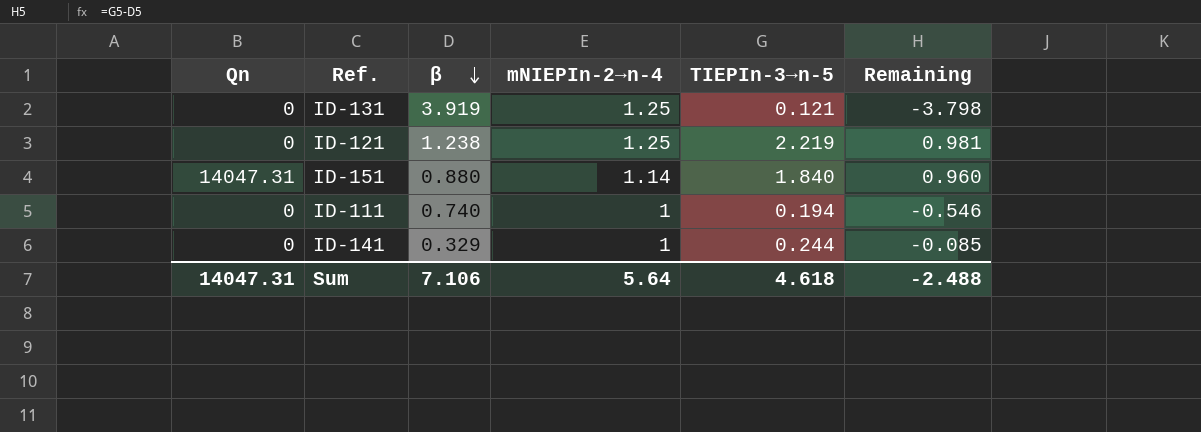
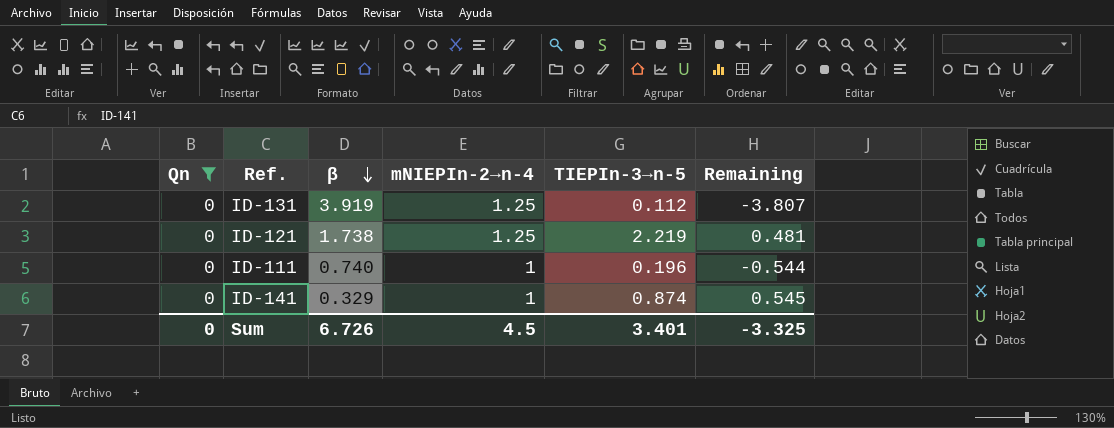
filter: none -> Qn = 0
ID-131 | TIEPIn-3→n-5: 0.121 -> 0.112
ID-131 | Remaining: -3.798 -> -3.807
ID-121 | β: 1.238 -> 1.738
ID-121 | Remaining: 0.981 -> 0.481
ID-111 | TIEPIn-3→n-5: 0.194 -> 0.196
ID-111 | Remaining: -0.546 -> -0.544
ID-141 | TIEPIn-3→n-5: 0.244 -> 0.874
ID-141 | Remaining: -0.085 -> 0.545
Sum | Qn: 14047.31 -> 0
Sum | β: 7.106 -> 6.726
Sum | mNIEPIn-2→n-4: 5.64 -> 4.5
Sum | TIEPIn-3→n-5: 4.618 -> 3.401
Sum | Remaining: -2.488 -> -3.325

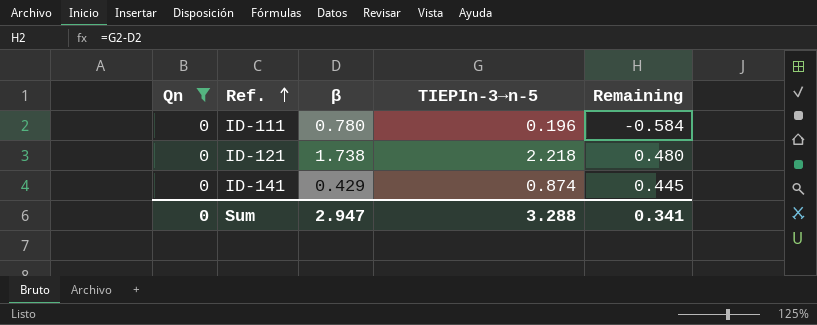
row order: β descending -> Ref. ascending
column mNIEPIn-2→n-4 | position: 4 -> none
row ID-131: 0 | 3.919 | 1.25 | 0.112 | -3.807 -> none
ID-111 | β: 0.740 -> 0.780
ID-111 | Remaining: -0.544 -> -0.584
ID-121 | TIEPIn-3→n-5: 2.219 -> 2.218
ID-121 | Remaining: 0.481 -> 0.480
ID-141 | β: 0.329 -> 0.429
ID-141 | Remaining: 0.545 -> 0.445
Sum | β: 6.726 -> 2.947
Sum | TIEPIn-3→n-5: 3.401 -> 3.288
Sum | Remaining: -3.325 -> 0.341

